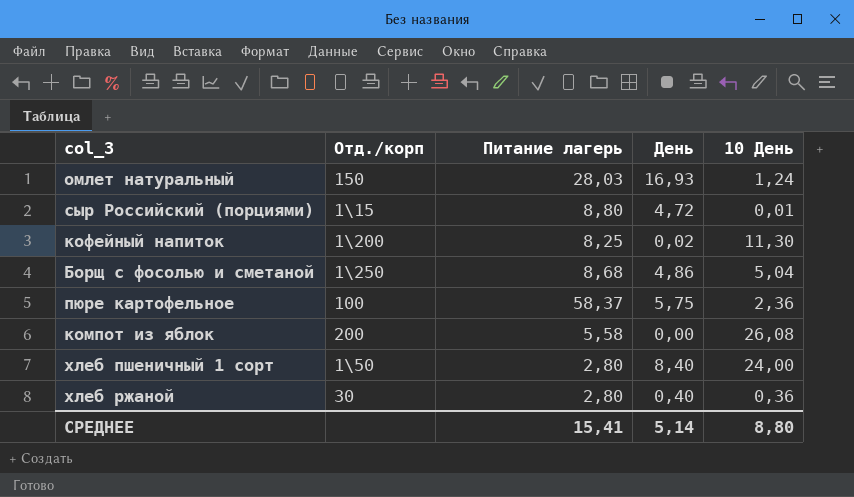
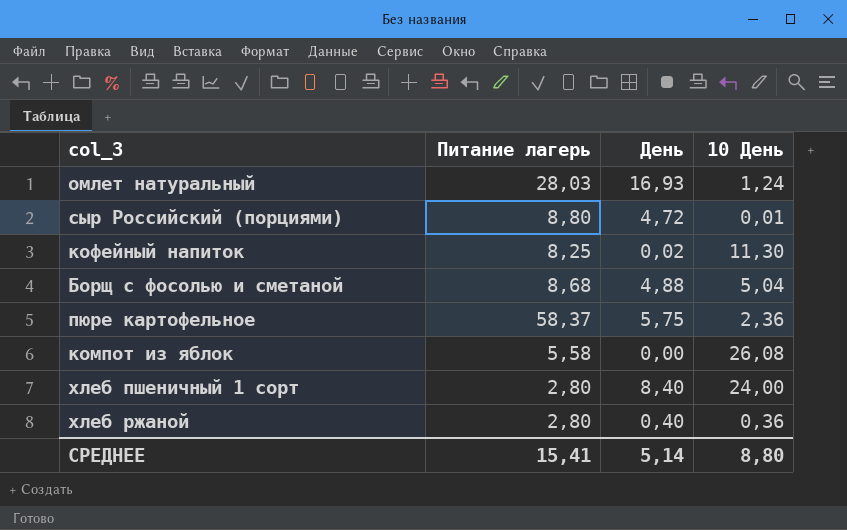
column Отд./корп | position: 2 -> none
Борщ с фосолью и сметаной | День: 4,86 -> 4,88

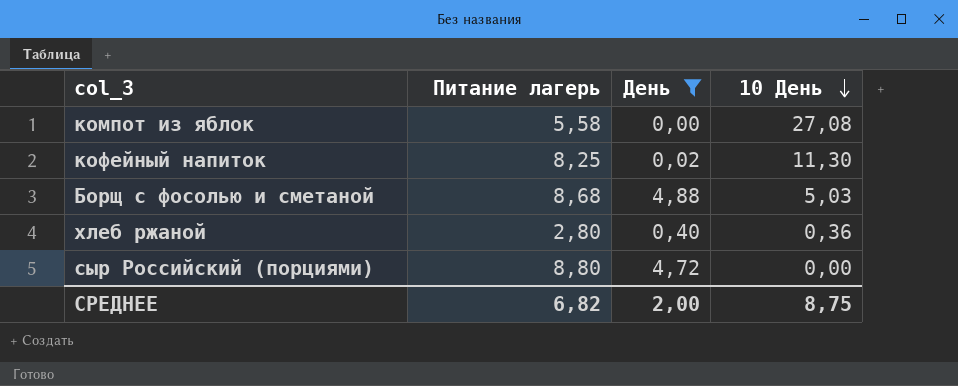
filter: none -> День <= 4,88
row order: none -> 10 День descending
компот из яблок | 10 День: 26,08 -> 27,08
Борщ с фосолью и сметаной | 10 День: 5,04 -> 5,03
сыр Российский (порциями) | 10 День: 0,01 -> 0,00
СРЕДНЕЕ | Питание лагерь: 15,41 -> 6,82
СРЕДНЕЕ | День: 5,14 -> 2,00
СРЕДНЕЕ | 10 День: 8,80 -> 8,75

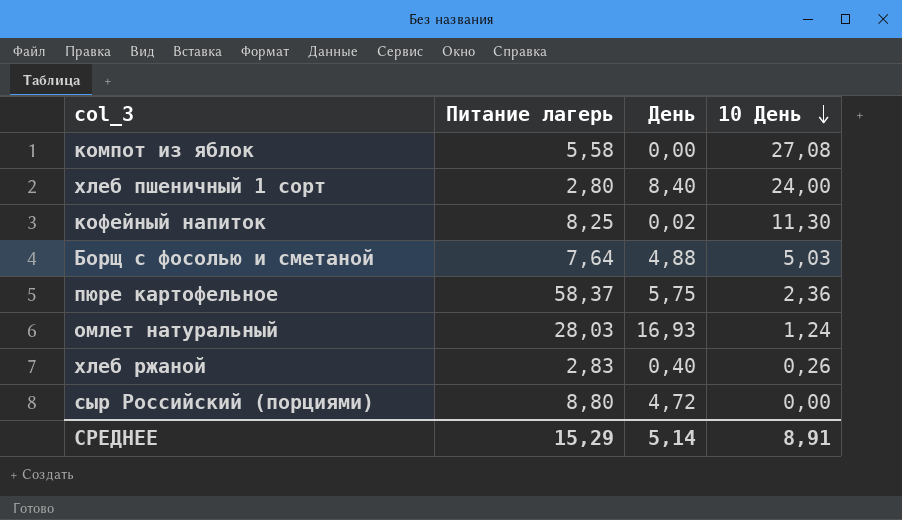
filter: День <= 4,88 -> none
Борщ с фосолью и сметаной | Питание лагерь: 8,68 -> 7,64
хлеб ржаной | Питание лагерь: 2,80 -> 2,83
хлеб ржаной | 10 День: 0,36 -> 0,26
СРЕДНЕЕ | Питание лагерь: 6,82 -> 15,29
СРЕДНЕЕ | День: 2,00 -> 5,14
СРЕДНЕЕ | 10 День: 8,75 -> 8,91

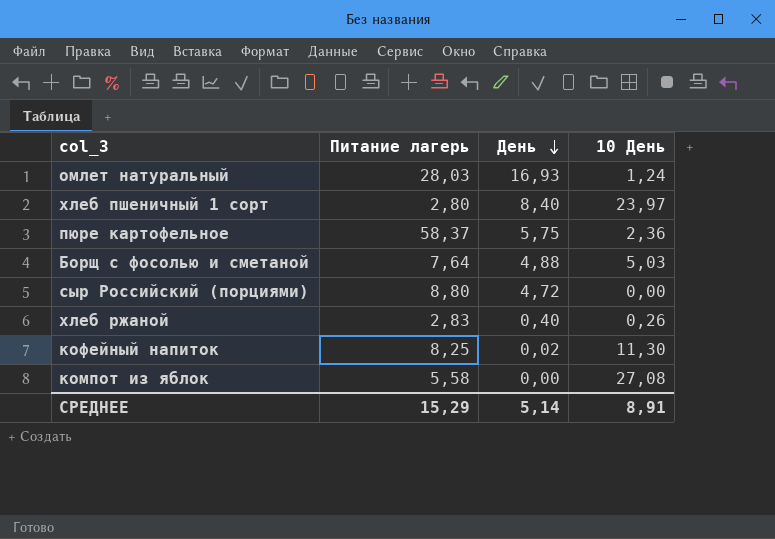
row order: 10 День descending -> День descending
хлеб пшеничный 1 сорт | 10 День: 24,00 -> 23,97

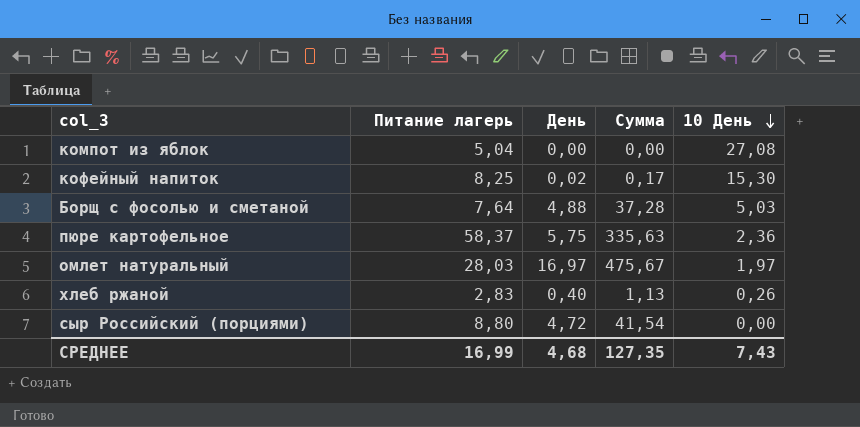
row order: День descending -> 10 День descending
column Сумма | formula: none -> [Питание лагерь] * [День]
row хлеб пшеничный 1 сорт: 2,80 | 8,40 | 23,97 -> none
компот из яблок | Питание лагерь: 5,58 -> 5,04
кофейный напиток | 10 День: 11,30 -> 15,30
омлет натуральный | День: 16,93 -> 16,97
омлет натуральный | 10 День: 1,24 -> 1,97
СРЕДНЕЕ | Питание лагерь: 15,29 -> 16,99
СРЕДНЕЕ | День: 5,14 -> 4,68
СРЕДНЕЕ | 10 День: 8,91 -> 7,43

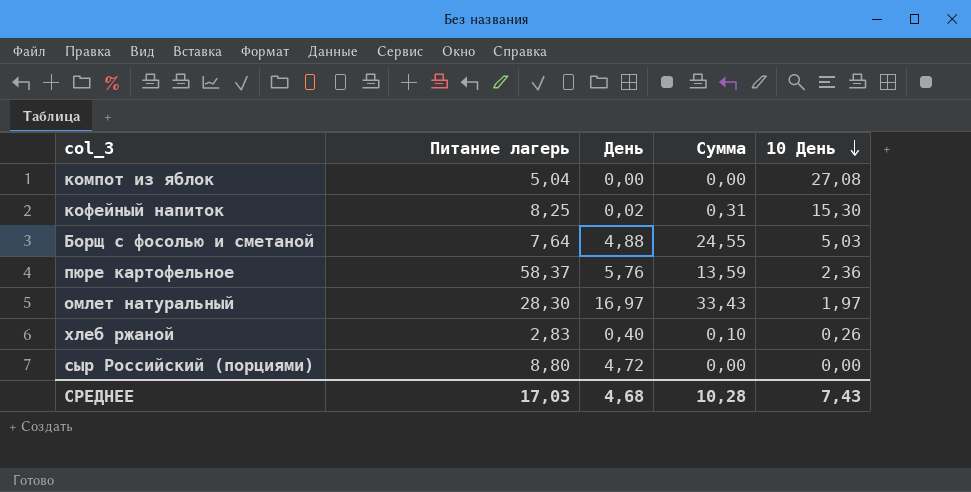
column Сумма | formula: [Питание лагерь] * [День] -> [День] * [10 День]
пюре картофельное | День: 5,75 -> 5,76
омлет натуральный | Питание лагерь: 28,03 -> 28,30
СРЕДНЕЕ | Питание лагерь: 16,99 -> 17,03
СРЕДНЕЕ | Сумма: 127,35 -> 10,28

